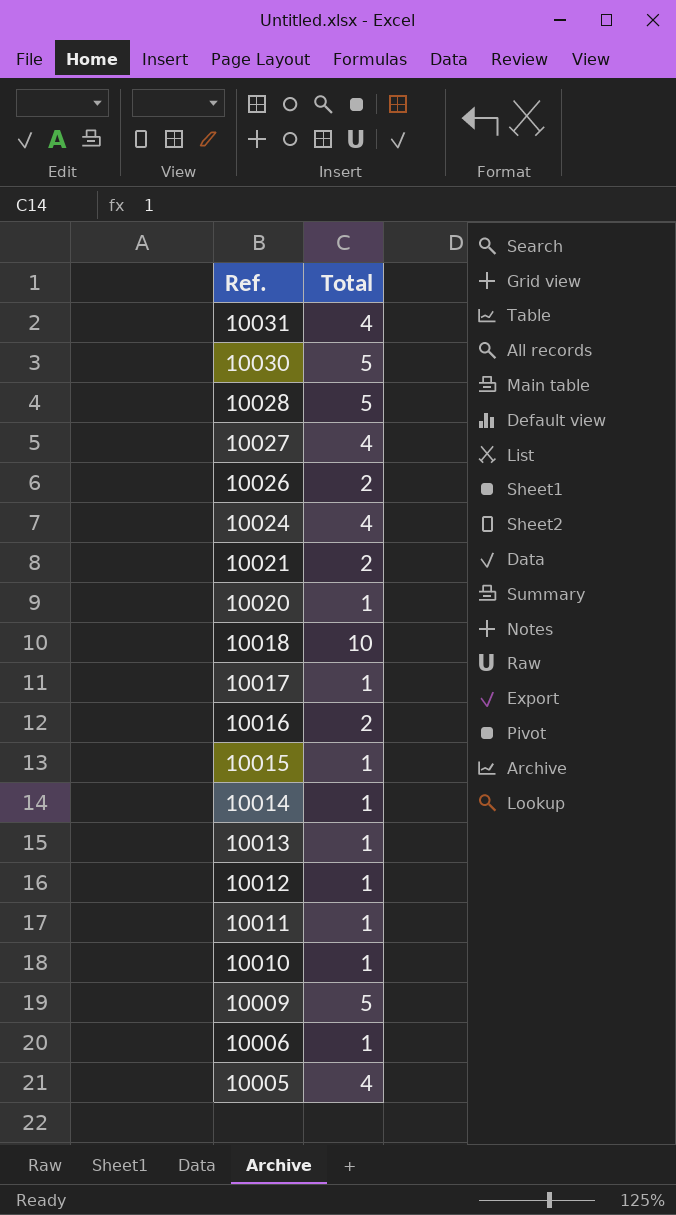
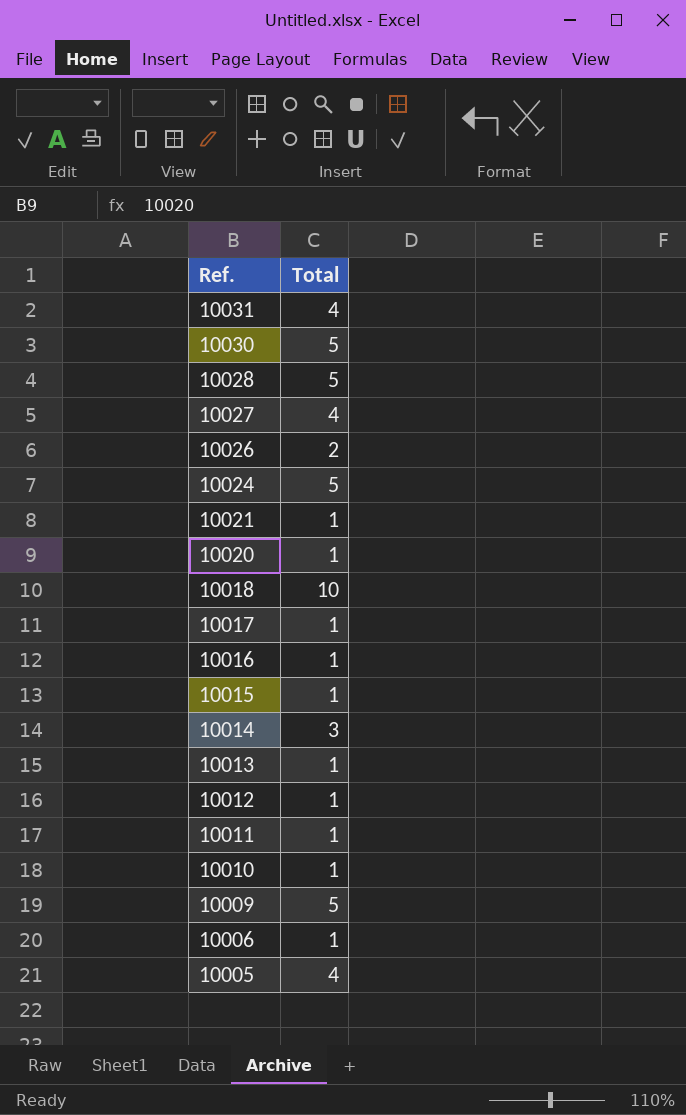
10024 | Total: 4 -> 5
10021 | Total: 2 -> 1
10016 | Total: 2 -> 1
10014 | Total: 1 -> 3

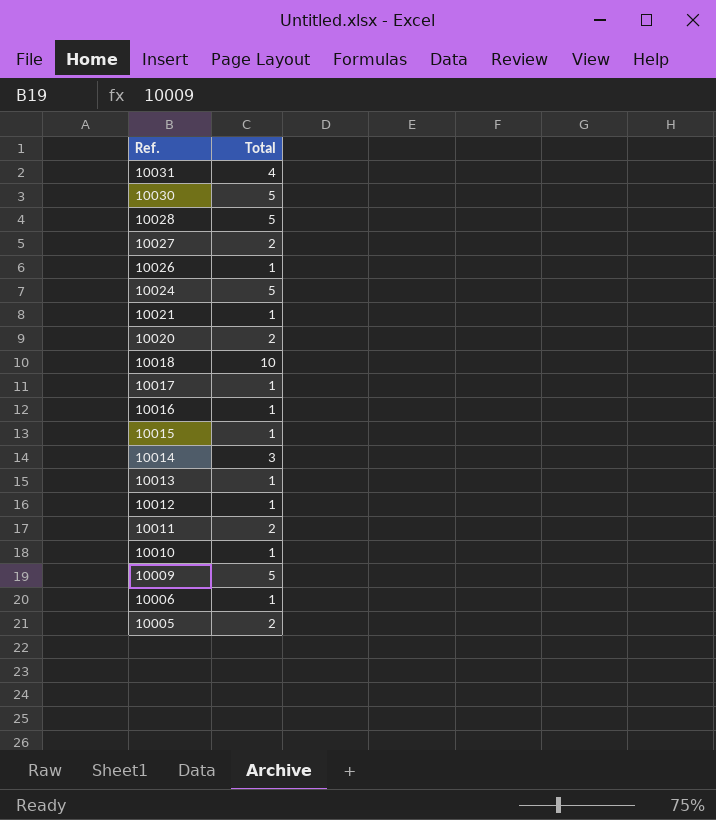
10027 | Total: 4 -> 2
10026 | Total: 2 -> 1
10020 | Total: 1 -> 2
10011 | Total: 1 -> 2
10005 | Total: 4 -> 2

